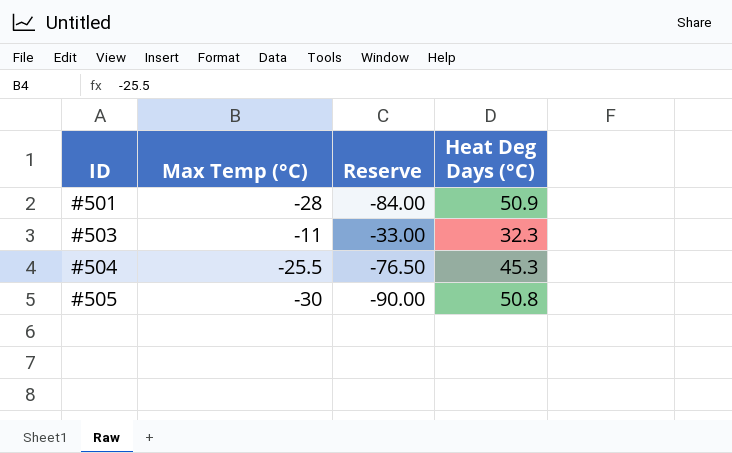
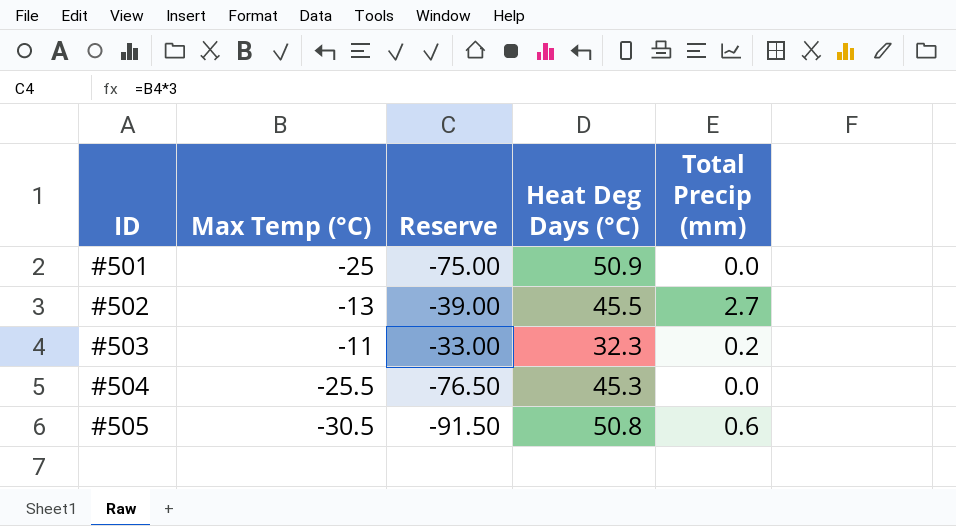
column Total Precip (mm) | position: none -> 5
#501 | Max Temp (°C): -28 -> -25
#501 | Reserve: -84.00 -> -75.00
row #502: none -> -13 | -39.00 | 45.5 | 2.7
#505 | Max Temp (°C): -30 -> -30.5
#505 | Reserve: -90.00 -> -91.50

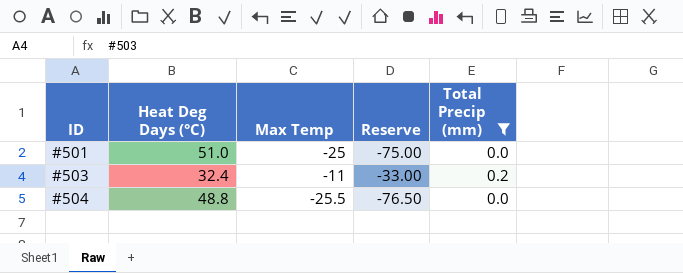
filter: none -> Total Precip (mm) <= 0.2
column Heat Deg Days (°C) | position: 4 -> 2
column name: Max Temp (°C) -> Max Temp
#501 | Heat Deg Days (°C): 50.9 -> 51.0
#503 | Heat Deg Days (°C): 32.3 -> 32.4
#504 | Heat Deg Days (°C): 45.3 -> 48.8

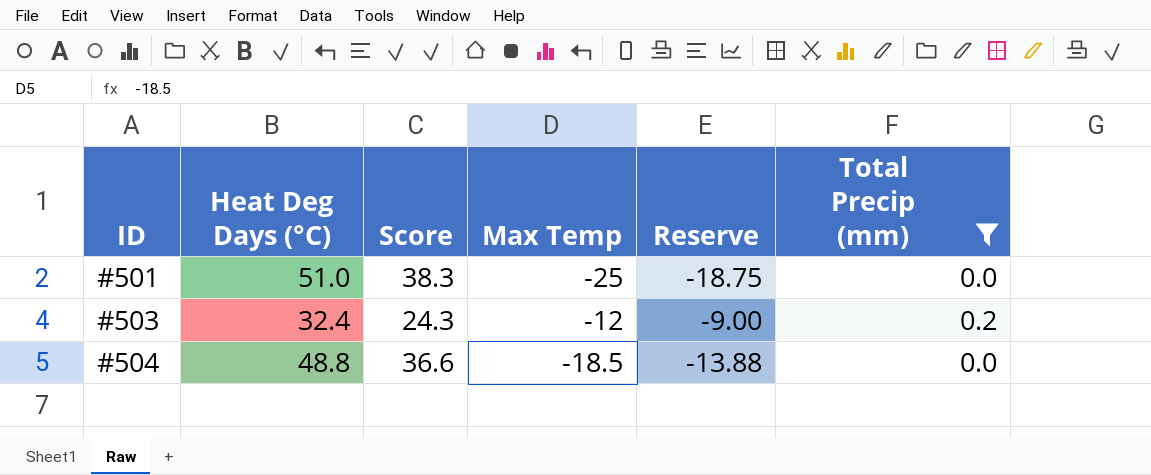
column Score | formula: none -> [Heat Deg Days (°C)] * 0.75
column Reserve | formula: [Max Temp] * 3 -> [Max Temp] * 0.75
#503 | Max Temp: -11 -> -12
#504 | Max Temp: -25.5 -> -18.5

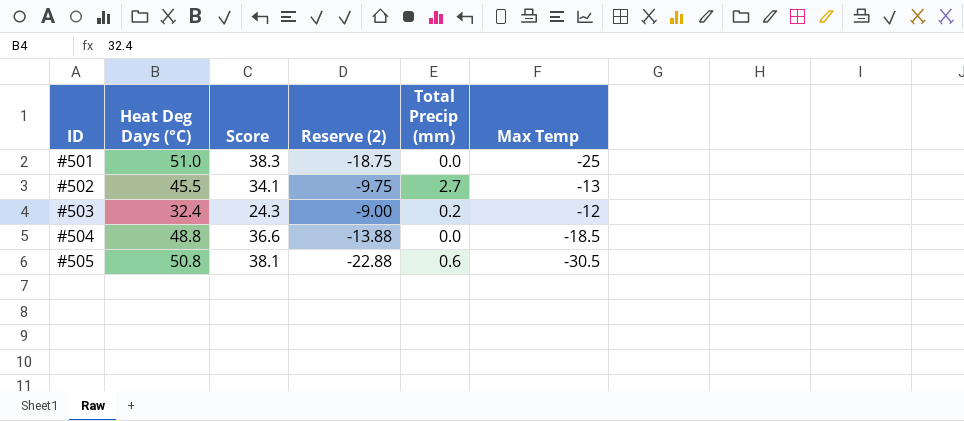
filter: Total Precip (mm) <= 0.2 -> none
column name: Reserve -> Reserve (2)
column Max Temp | position: 4 -> 6

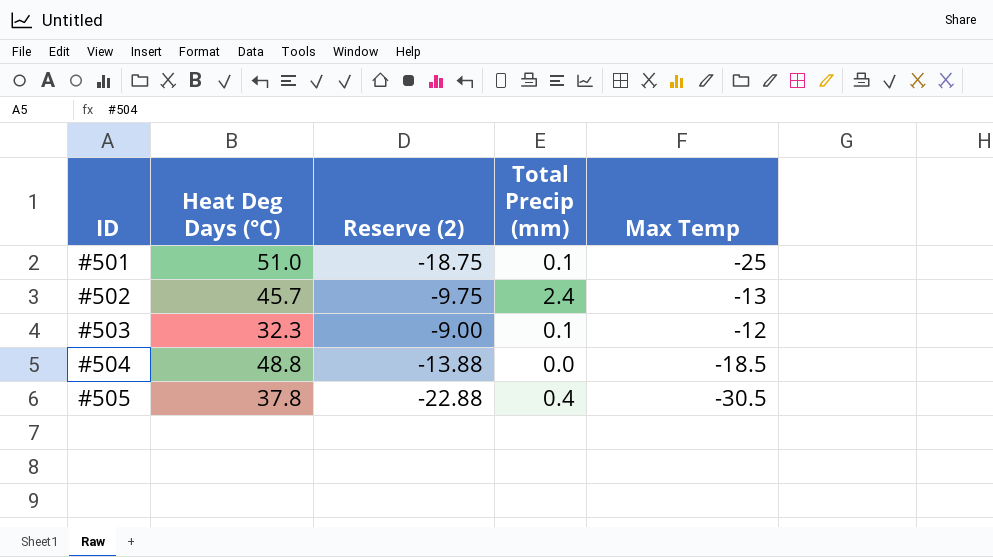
column Score | formula: [Heat Deg Days (°C)] * 0.75 -> none
#501 | Total Precip (mm): 0.0 -> 0.1
#502 | Heat Deg Days (°C): 45.5 -> 45.7
#502 | Total Precip (mm): 2.7 -> 2.4
#503 | Heat Deg Days (°C): 32.4 -> 32.3
#503 | Total Precip (mm): 0.2 -> 0.1
#505 | Heat Deg Days (°C): 50.8 -> 37.8
#505 | Total Precip (mm): 0.6 -> 0.4

